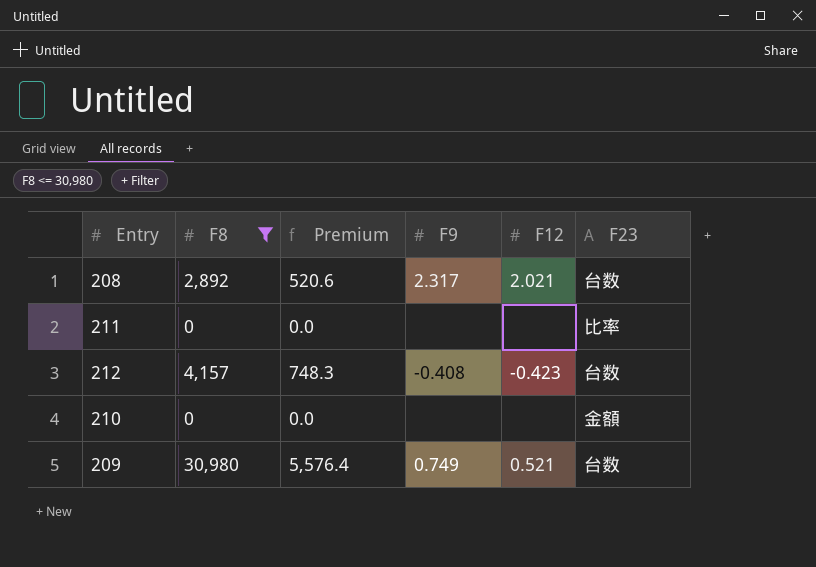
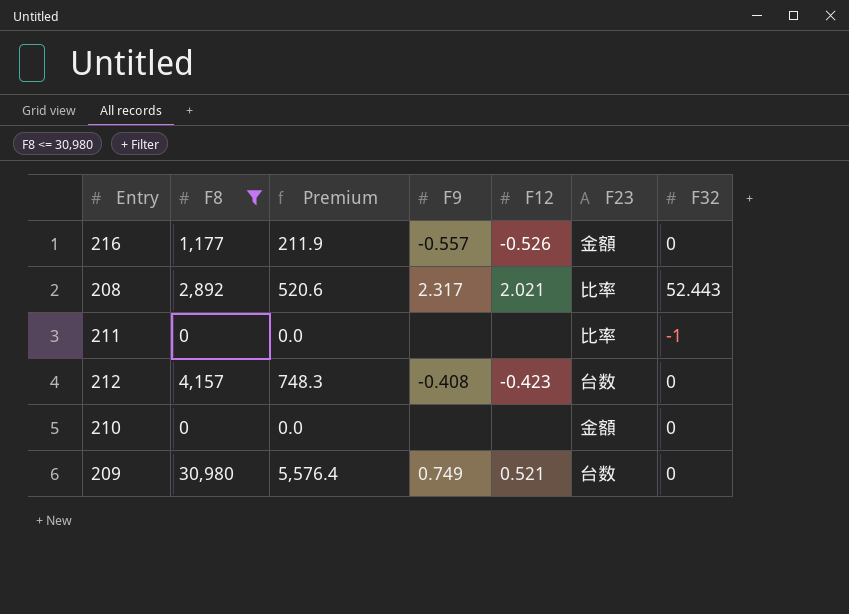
column F32 | position: none -> 7
row 216: none -> 1,177 | 211.9 | -0.557 | -0.526 | 金額 | 0
208 | F23: 台数 -> 比率

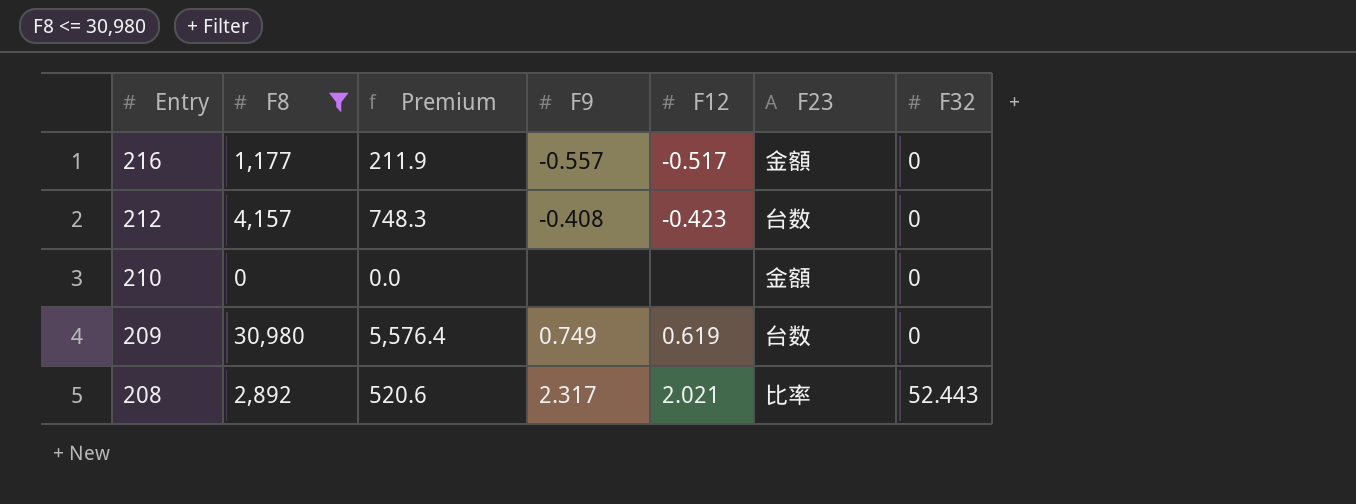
row order: none -> Entry descending
row 211: 0 | 0.0 | none | none | 比率 | -1 -> none
216 | F12: -0.526 -> -0.517
209 | F12: 0.521 -> 0.619

